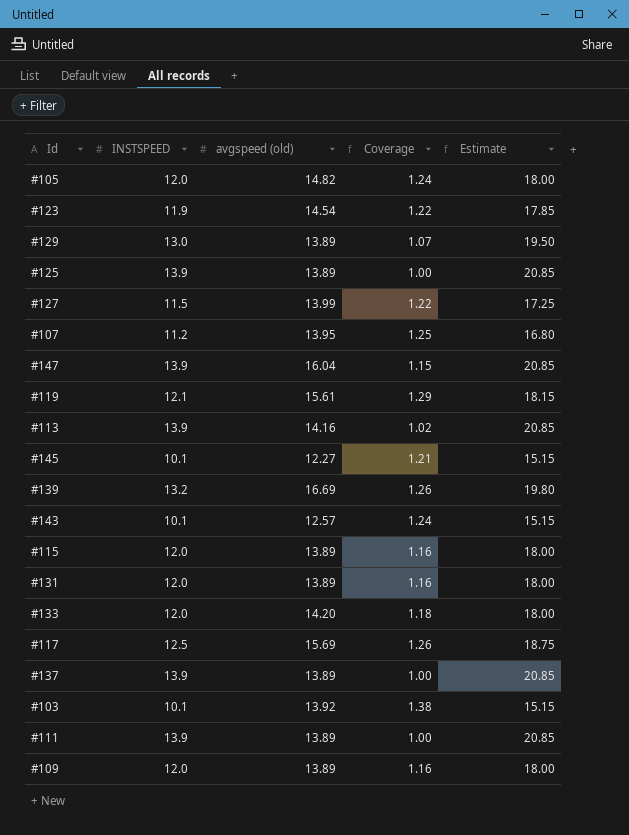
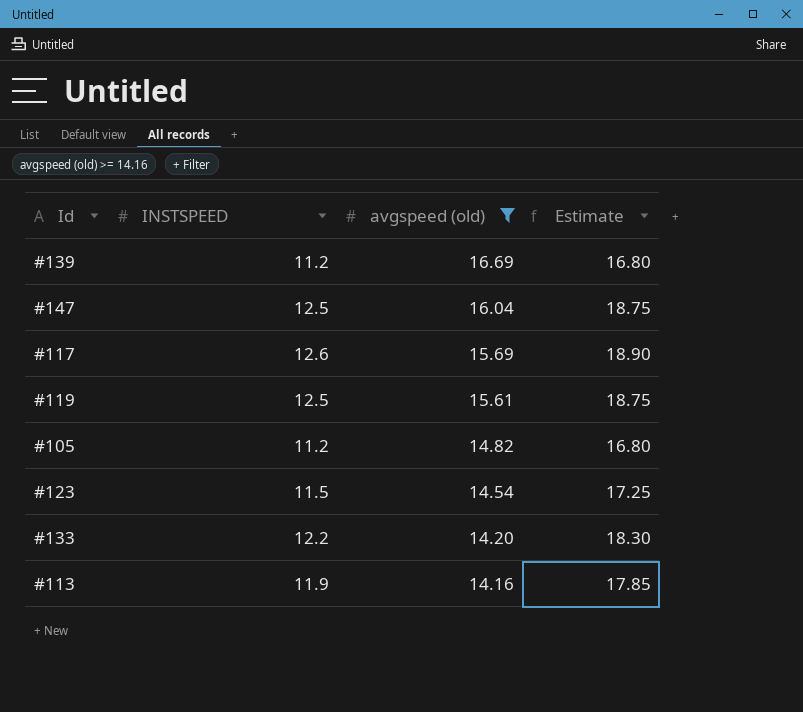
filter: none -> avgspeed (old) >= 14.16
row order: none -> avgspeed (old) descending
column Coverage | formula: [avgspeed (old)] / [INSTSPEED] -> none
#139 | INSTSPEED: 13.2 -> 11.2
#139 | Estimate: 19.80 -> 16.80
#147 | INSTSPEED: 13.9 -> 12.5
#147 | Estimate: 20.85 -> 18.75
#117 | INSTSPEED: 12.5 -> 12.6
#117 | Estimate: 18.75 -> 18.90
#119 | INSTSPEED: 12.1 -> 12.5
#119 | Estimate: 18.15 -> 18.75
#105 | INSTSPEED: 12.0 -> 11.2
#105 | Estimate: 18.00 -> 16.80
#123 | INSTSPEED: 11.9 -> 11.5
#123 | Estimate: 17.85 -> 17.25
#133 | INSTSPEED: 12.0 -> 12.2
#133 | Estimate: 18.00 -> 18.30
#113 | INSTSPEED: 13.9 -> 11.9
#113 | Estimate: 20.85 -> 17.85

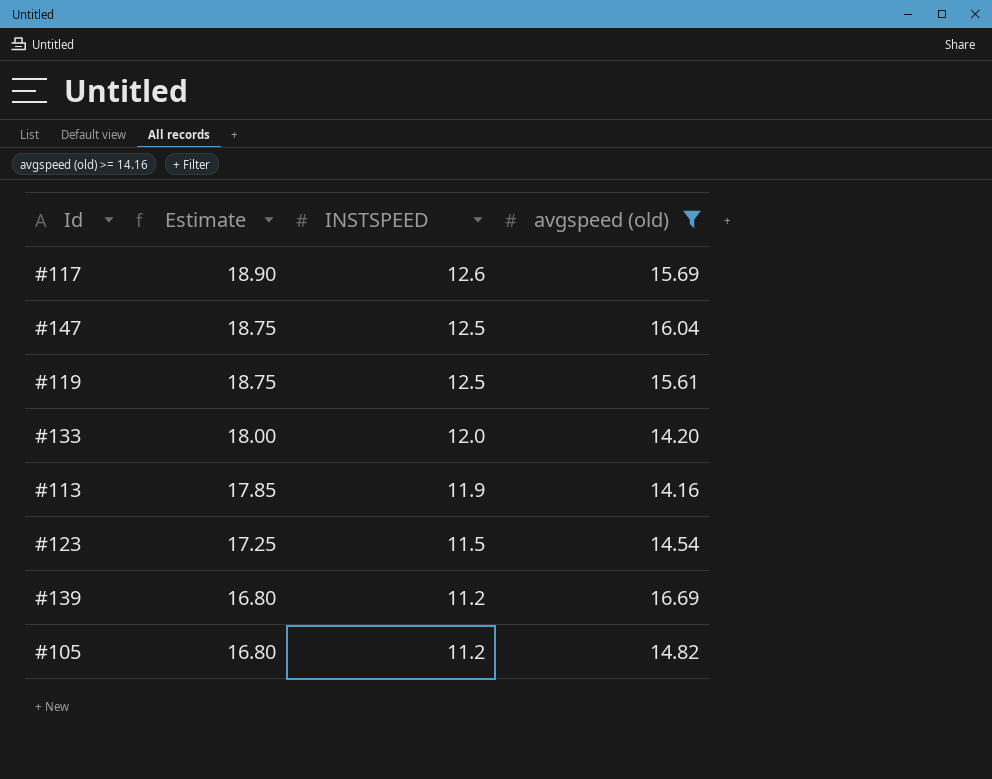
row order: avgspeed (old) descending -> Estimate descending
column Estimate | position: 4 -> 2
#133 | Estimate: 18.30 -> 18.00
#133 | INSTSPEED: 12.2 -> 12.0

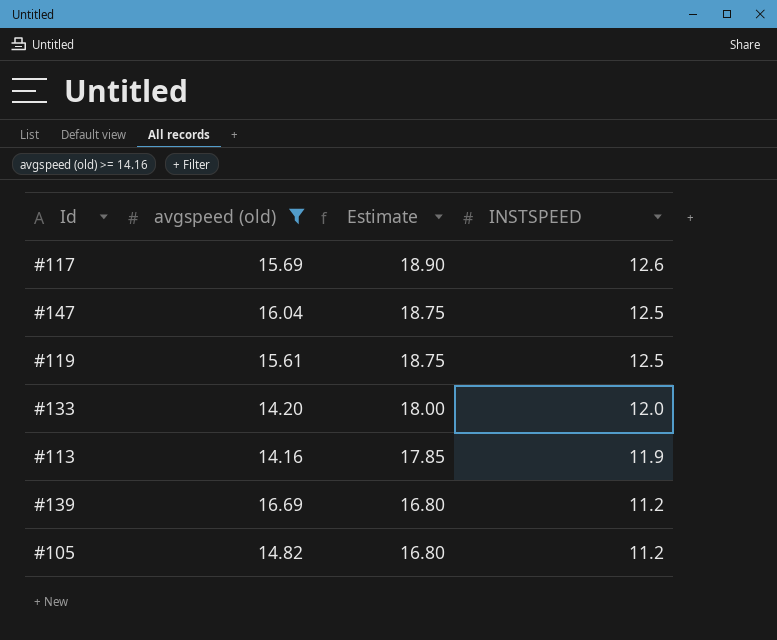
column avgspeed (old) | position: 4 -> 2
row #123: 17.25 | 11.5 | 14.54 -> none

